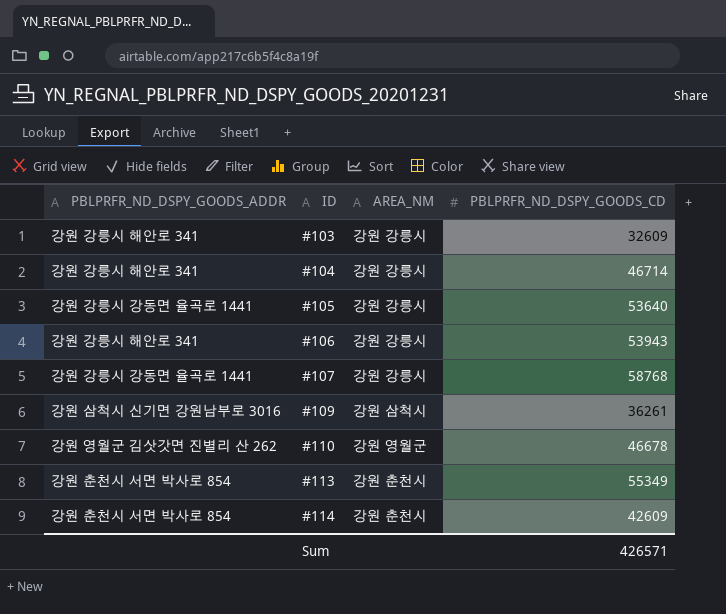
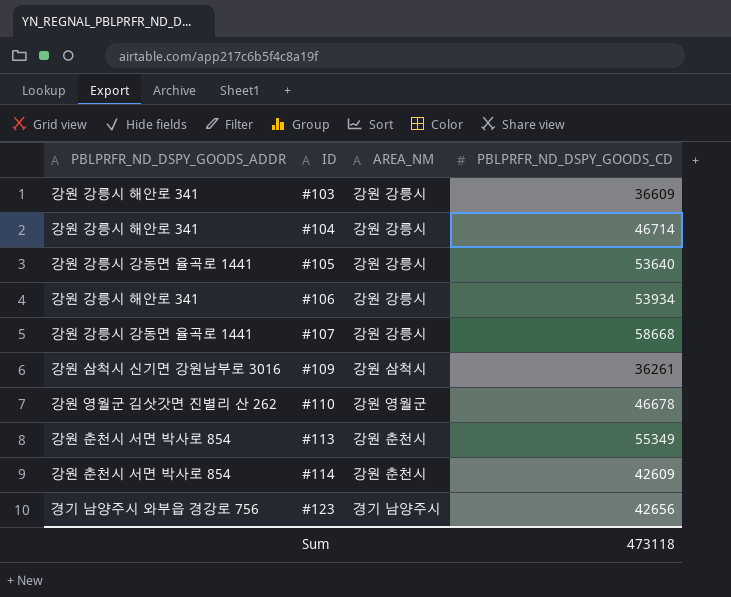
#103 | PBLPRFR_ND_DSPY_GOODS_CD: 32609 -> 36609
#106 | PBLPRFR_ND_DSPY_GOODS_CD: 53943 -> 53934
#107 | PBLPRFR_ND_DSPY_GOODS_CD: 58768 -> 58668
row #123: none -> 경기 남양주시 와부읍 경강로 756 | 경기 남양주시 | 42656
Sum | PBLPRFR_ND_DSPY_GOODS_CD: 426571 -> 473118

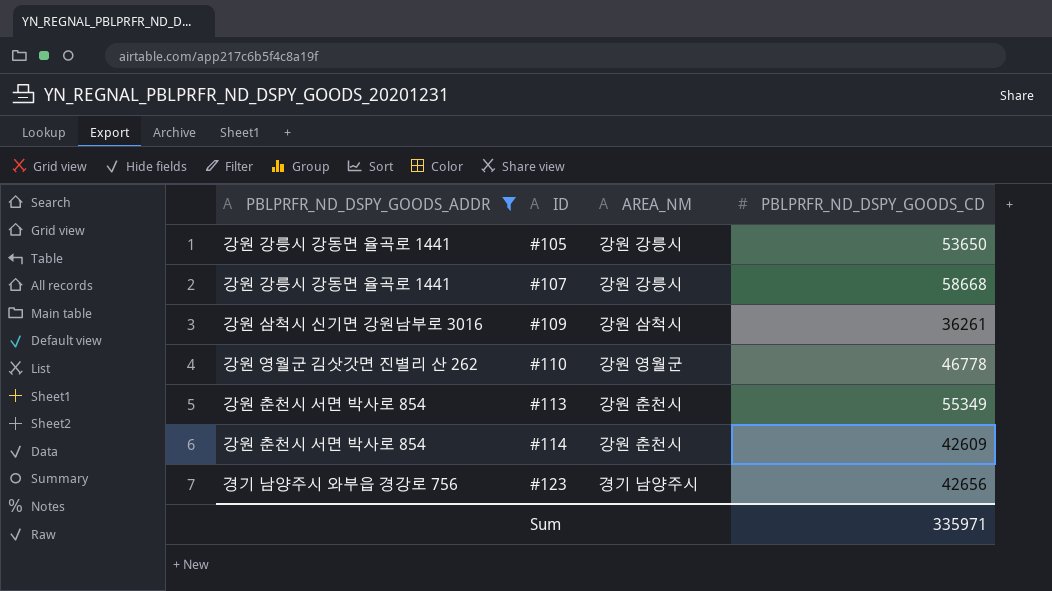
filter: none -> PBLPRFR_ND_DSPY_GOODS_ADDR != 강원 강릉시 해안로 341
#105 | PBLPRFR_ND_DSPY_GOODS_CD: 53640 -> 53650
#110 | PBLPRFR_ND_DSPY_GOODS_CD: 46678 -> 46778
Sum | PBLPRFR_ND_DSPY_GOODS_CD: 473118 -> 335971

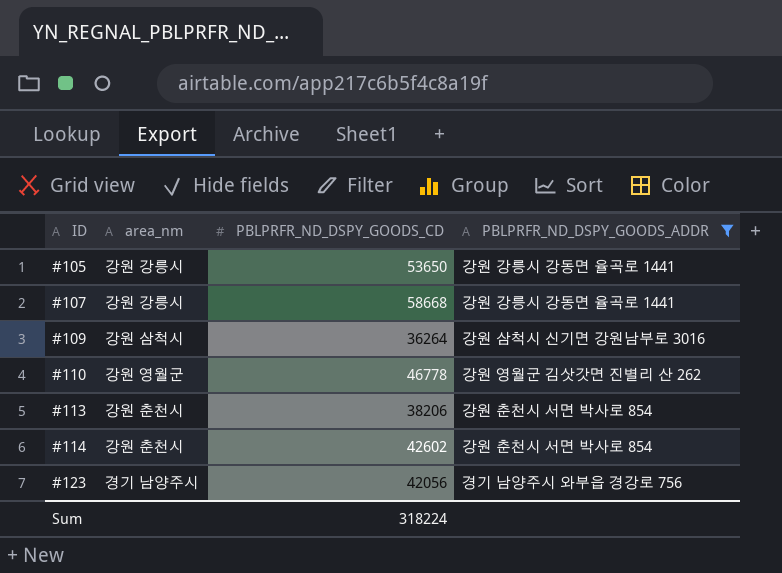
column name: AREA_NM -> area_nm
column PBLPRFR_ND_DSPY_GOODS_ADDR | position: 1 -> 4
#109 | PBLPRFR_ND_DSPY_GOODS_CD: 36261 -> 36264
#113 | PBLPRFR_ND_DSPY_GOODS_CD: 55349 -> 38206
#114 | PBLPRFR_ND_DSPY_GOODS_CD: 42609 -> 42602
#123 | PBLPRFR_ND_DSPY_GOODS_CD: 42656 -> 42056
Sum | PBLPRFR_ND_DSPY_GOODS_CD: 335971 -> 318224

